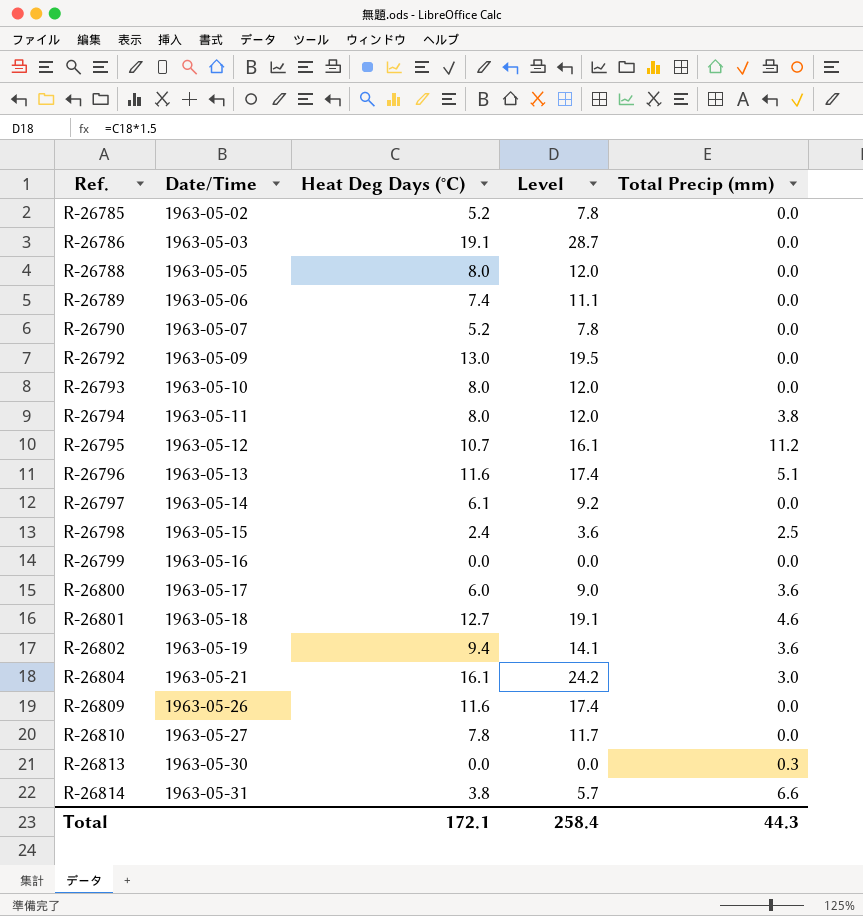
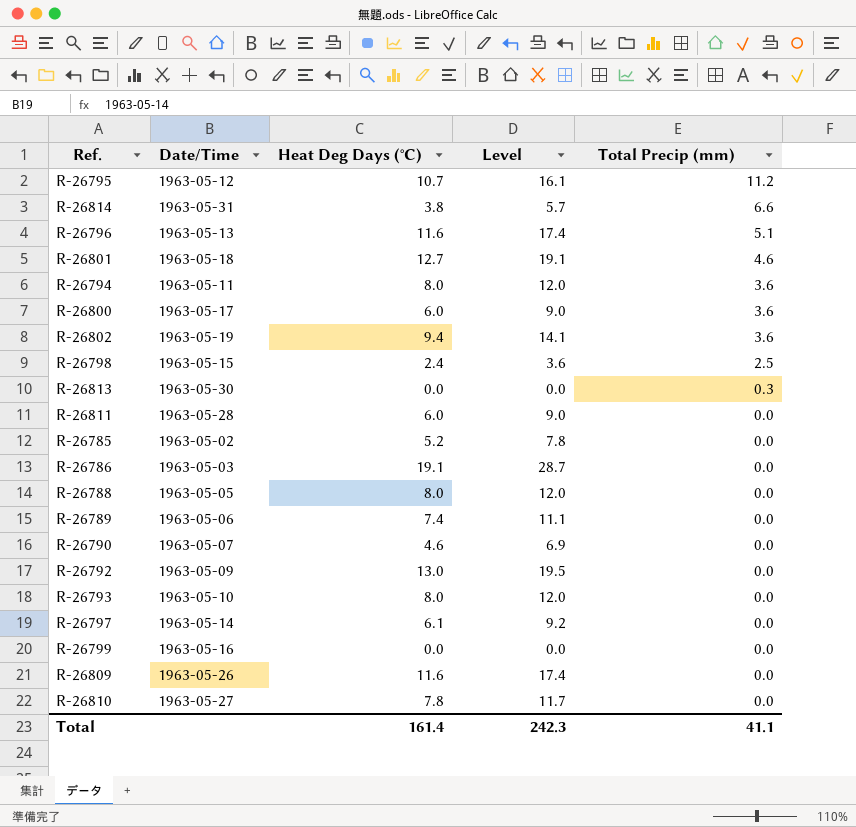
row order: Ref. ascending -> Total Precip (mm) descending
row R-26804: 1963-05-21 | 16.1 | 24.2 | 3.0 -> none
R-26794 | Total Precip (mm): 3.8 -> 3.6
row R-26811: none -> 1963-05-28 | 6.0 | 9.0 | 0.0
R-26790 | Heat Deg Days (°C): 5.2 -> 4.6
R-26790 | Level: 7.8 -> 6.9
Total | Heat Deg Days (°C): 172.1 -> 161.4
Total | Level: 258.4 -> 242.3
Total | Total Precip (mm): 44.3 -> 41.1

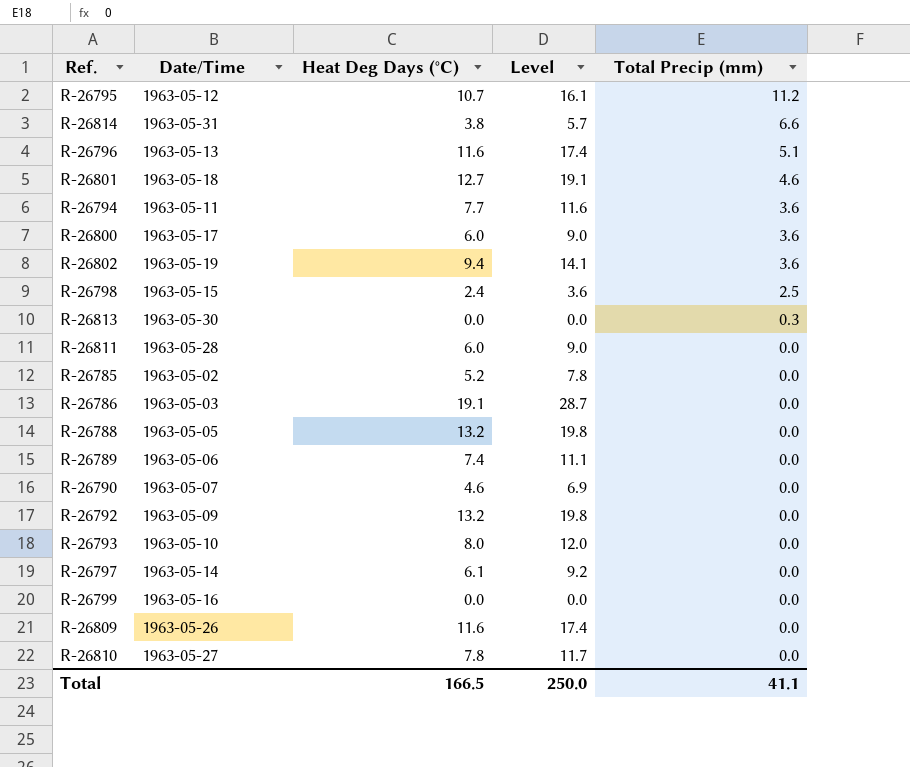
R-26794 | Heat Deg Days (°C): 8.0 -> 7.7
R-26794 | Level: 12.0 -> 11.6
R-26788 | Heat Deg Days (°C): 8.0 -> 13.2
R-26788 | Level: 12.0 -> 19.8
R-26792 | Heat Deg Days (°C): 13.0 -> 13.2
R-26792 | Level: 19.5 -> 19.8
Total | Heat Deg Days (°C): 161.4 -> 166.5
Total | Level: 242.3 -> 250.0

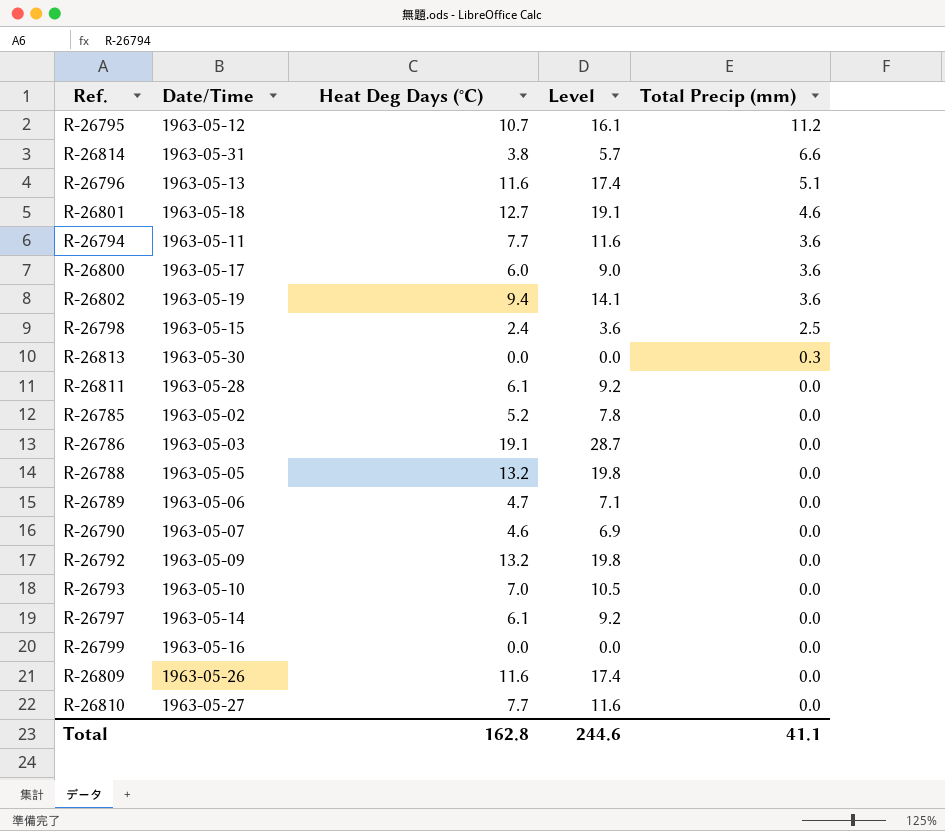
R-26811 | Heat Deg Days (°C): 6.0 -> 6.1
R-26811 | Level: 9.0 -> 9.2
R-26789 | Heat Deg Days (°C): 7.4 -> 4.7
R-26789 | Level: 11.1 -> 7.1
R-26793 | Heat Deg Days (°C): 8.0 -> 7.0
R-26793 | Level: 12.0 -> 10.5
R-26810 | Heat Deg Days (°C): 7.8 -> 7.7
R-26810 | Level: 11.7 -> 11.6
Total | Heat Deg Days (°C): 166.5 -> 162.8
Total | Level: 250.0 -> 244.6

